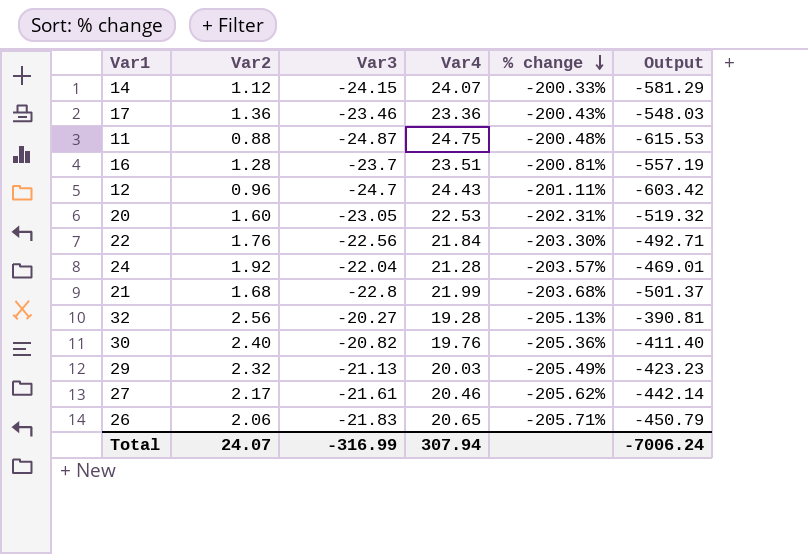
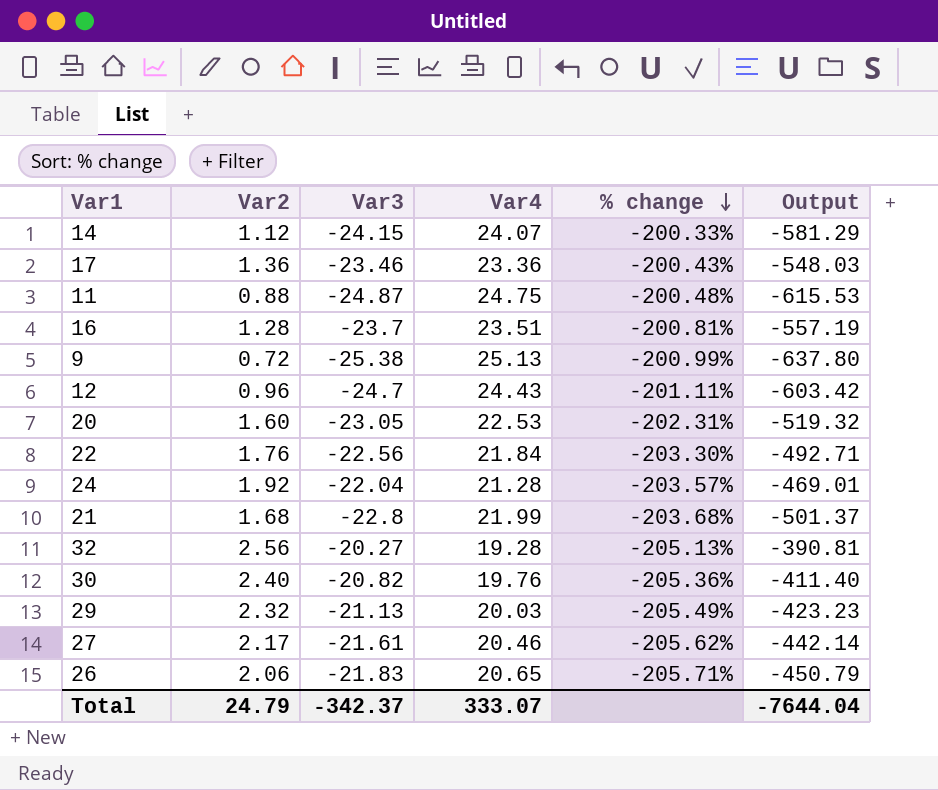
row 9: none -> 0.72 | -25.38 | 25.13 | -200.99% | -637.80
Total | Var2: 24.07 -> 24.79
Total | Var3: -316.99 -> -342.37
Total | Var4: 307.94 -> 333.07
Total | Output: -7006.24 -> -7644.04

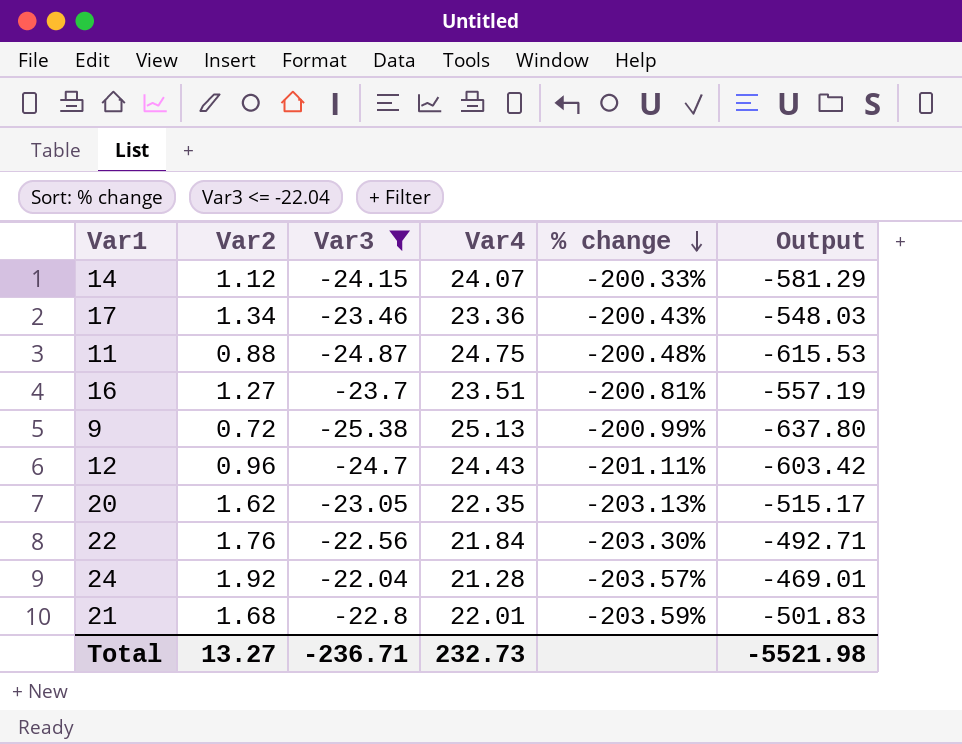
filter: none -> Var3 <= -22.04
17 | Var2: 1.36 -> 1.34
16 | Var2: 1.28 -> 1.27
20 | Var2: 1.60 -> 1.62
20 | Var4: 22.53 -> 22.35
20 | % change: -202.31% -> -203.13%
20 | Output: -519.32 -> -515.17
21 | Var4: 21.99 -> 22.01
21 | % change: -203.68% -> -203.59%
21 | Output: -501.37 -> -501.83
Total | Var2: 24.79 -> 13.27
Total | Var3: -342.37 -> -236.71
Total | Var4: 333.07 -> 232.73
Total | Output: -7644.04 -> -5521.98

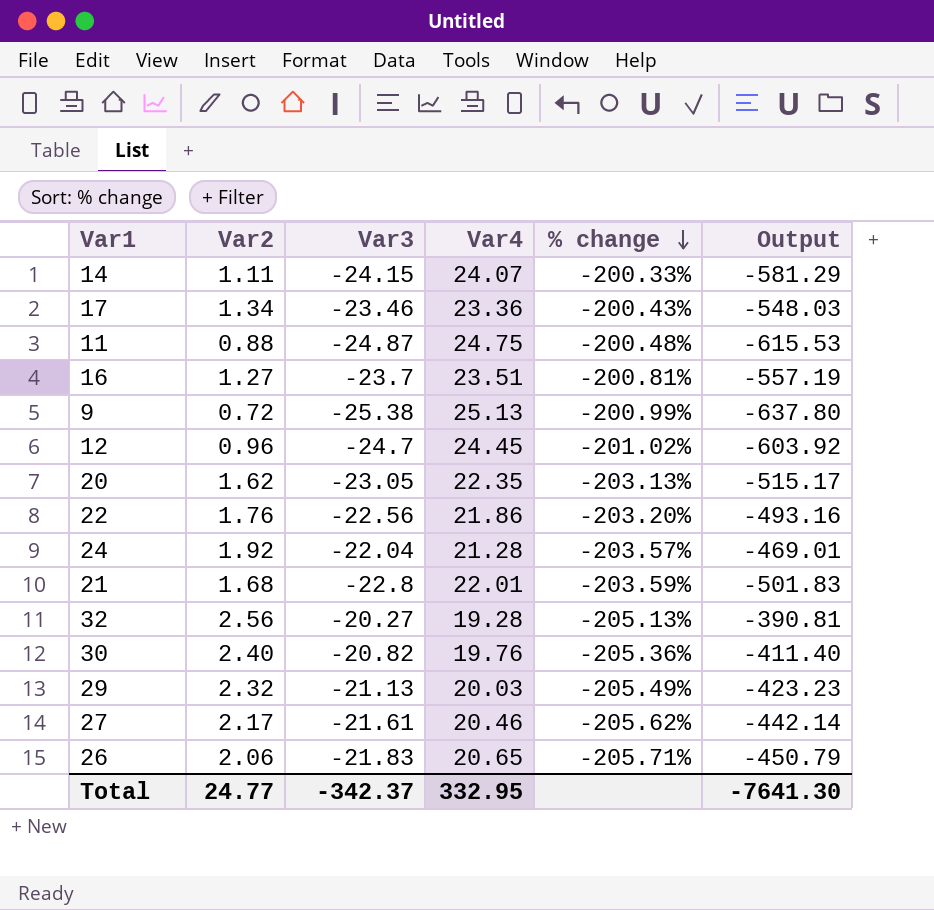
filter: Var3 <= -22.04 -> none
14 | Var2: 1.12 -> 1.11
12 | Var4: 24.43 -> 24.45
12 | % change: -201.11% -> -201.02%
12 | Output: -603.42 -> -603.92
22 | Var4: 21.84 -> 21.86
22 | % change: -203.30% -> -203.20%
22 | Output: -492.71 -> -493.16
Total | Var2: 13.27 -> 24.77
Total | Var3: -236.71 -> -342.37
Total | Var4: 232.73 -> 332.95
Total | Output: -5521.98 -> -7641.30

